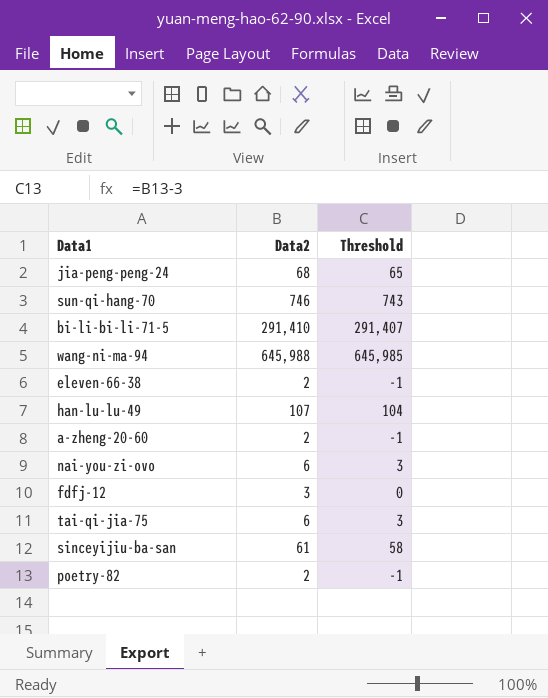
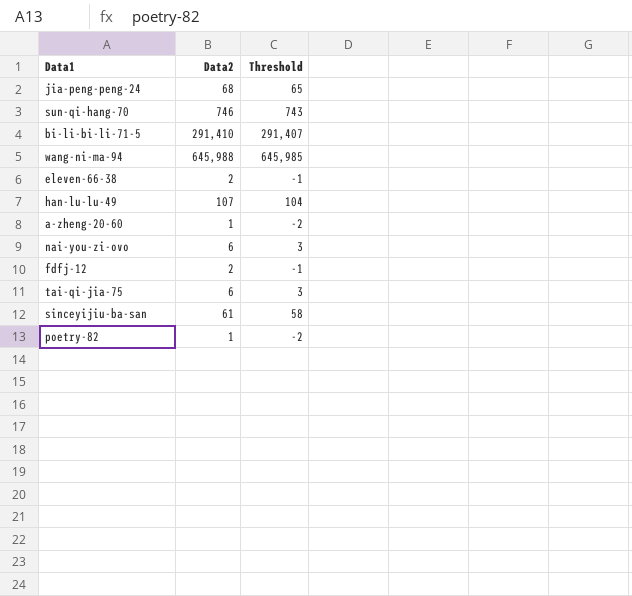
a-zheng-20-60 | Data2: 2 -> 1
a-zheng-20-60 | Threshold: -1 -> -2
fdfj-12 | Data2: 3 -> 2
fdfj-12 | Threshold: 0 -> -1
poetry-82 | Data2: 2 -> 1
poetry-82 | Threshold: -1 -> -2

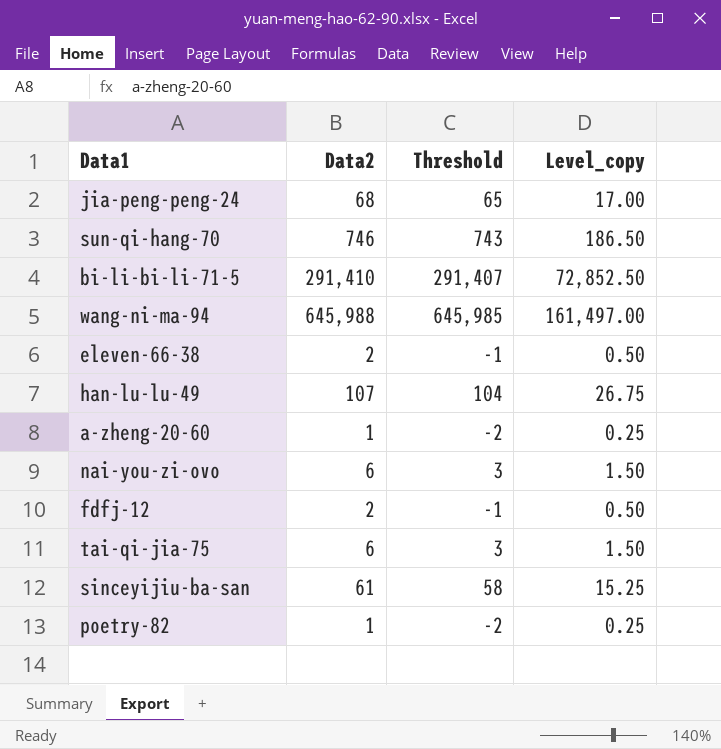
column Level_copy | formula: none -> [Data2] * 0.25

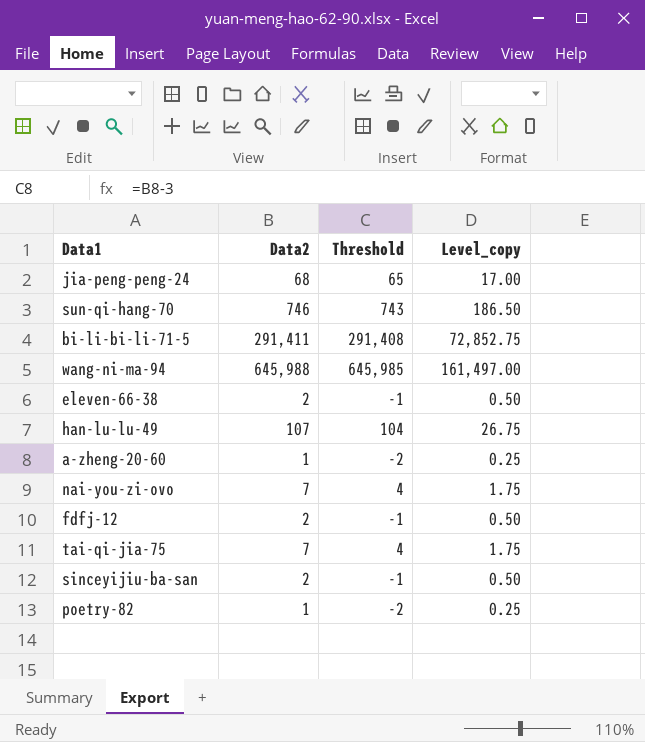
bi-li-bi-li-71-5 | Data2: 291,410 -> 291,411
bi-li-bi-li-71-5 | Threshold: 291,407 -> 291,408
bi-li-bi-li-71-5 | Level_copy: 72,852.50 -> 72,852.75
nai-you-zi-ovo | Data2: 6 -> 7
nai-you-zi-ovo | Threshold: 3 -> 4
nai-you-zi-ovo | Level_copy: 1.50 -> 1.75
tai-qi-jia-75 | Data2: 6 -> 7
tai-qi-jia-75 | Threshold: 3 -> 4
tai-qi-jia-75 | Level_copy: 1.50 -> 1.75
sinceyijiu-ba-san | Data2: 61 -> 2
sinceyijiu-ba-san | Threshold: 58 -> -1
sinceyijiu-ba-san | Level_copy: 15.25 -> 0.50

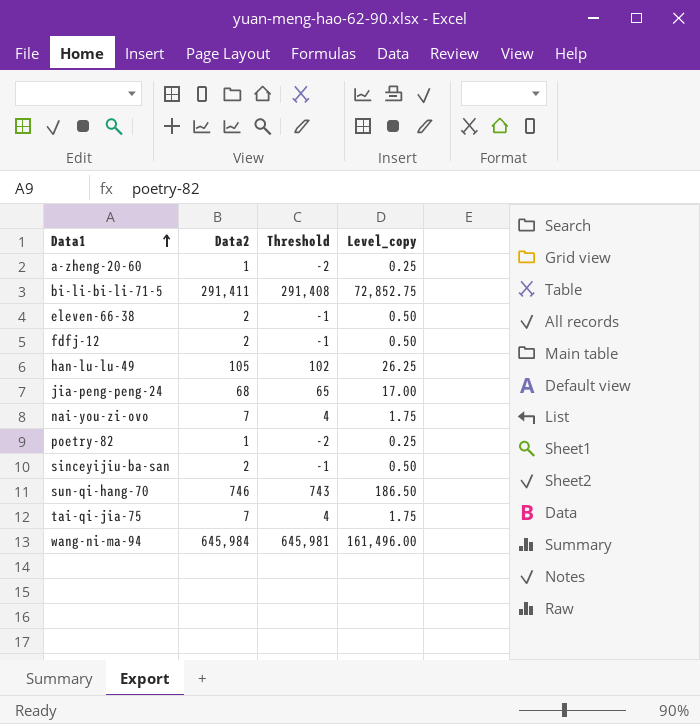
row order: none -> Data1 ascending
han-lu-lu-49 | Data2: 107 -> 105
han-lu-lu-49 | Threshold: 104 -> 102
han-lu-lu-49 | Level_copy: 26.75 -> 26.25
wang-ni-ma-94 | Data2: 645,988 -> 645,984
wang-ni-ma-94 | Threshold: 645,985 -> 645,981
wang-ni-ma-94 | Level_copy: 161,497.00 -> 161,496.00

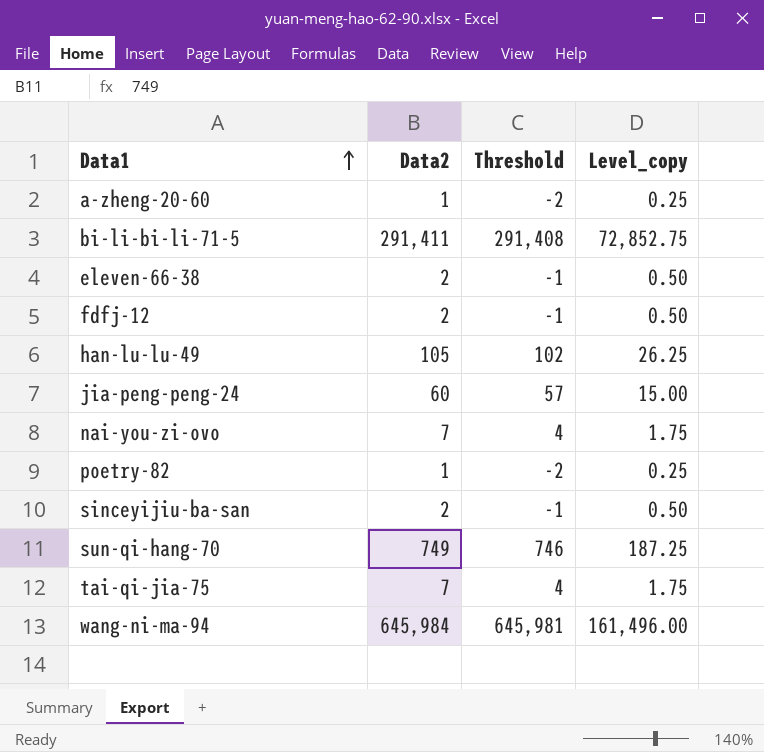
jia-peng-peng-24 | Data2: 68 -> 60
jia-peng-peng-24 | Threshold: 65 -> 57
jia-peng-peng-24 | Level_copy: 17.00 -> 15.00
sun-qi-hang-70 | Data2: 746 -> 749
sun-qi-hang-70 | Threshold: 743 -> 746
sun-qi-hang-70 | Level_copy: 186.50 -> 187.25

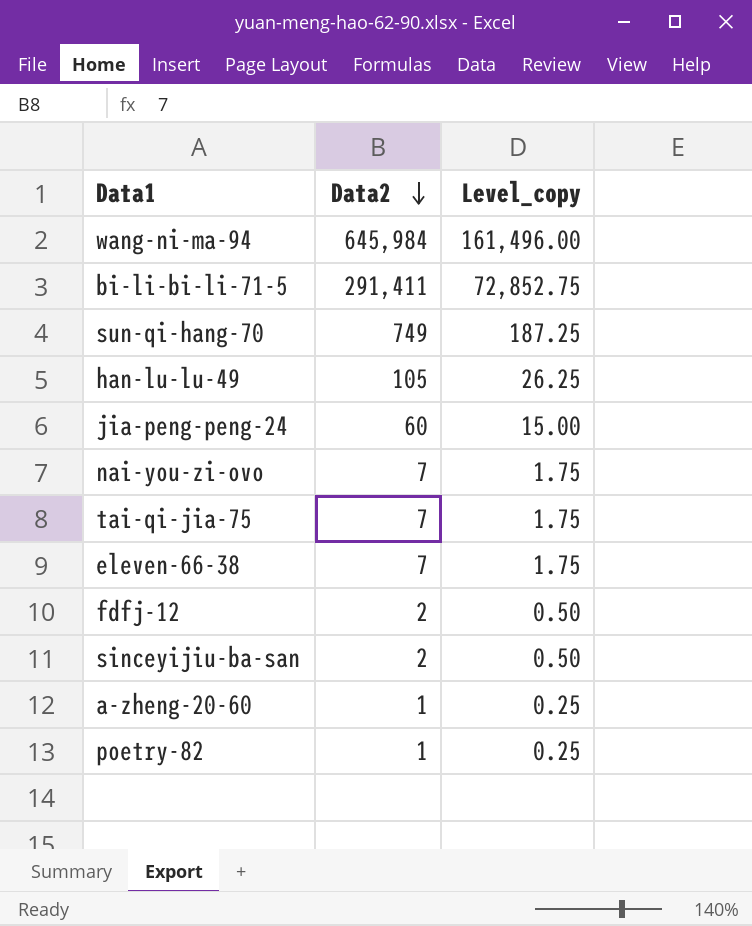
row order: Data1 ascending -> Data2 descending
column Threshold | formula: [Data2] - 3 -> none
eleven-66-38 | Data2: 2 -> 7
eleven-66-38 | Level_copy: 0.50 -> 1.75

